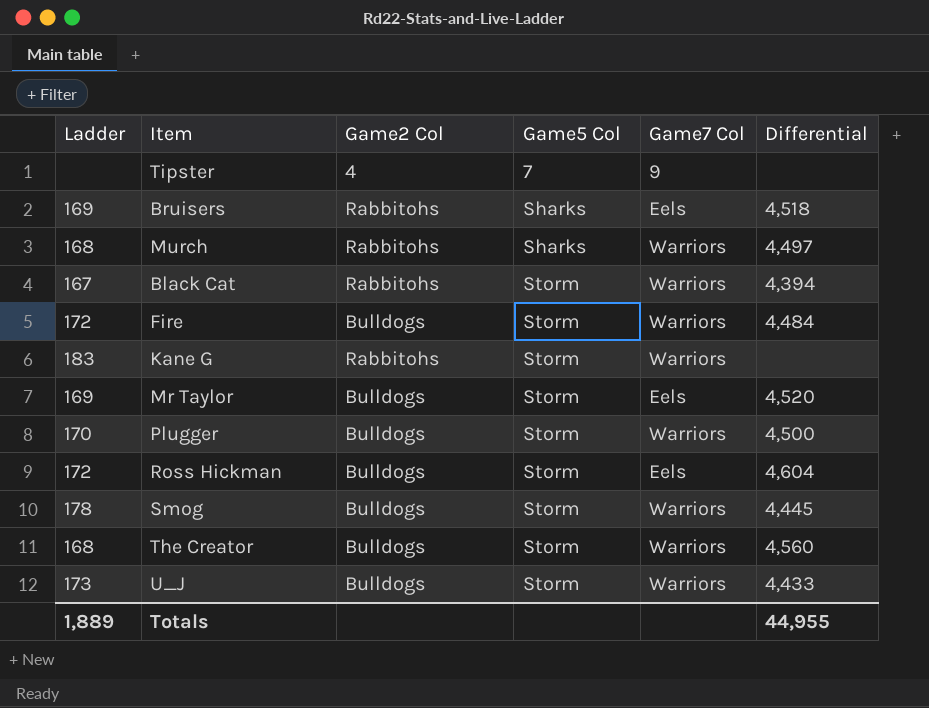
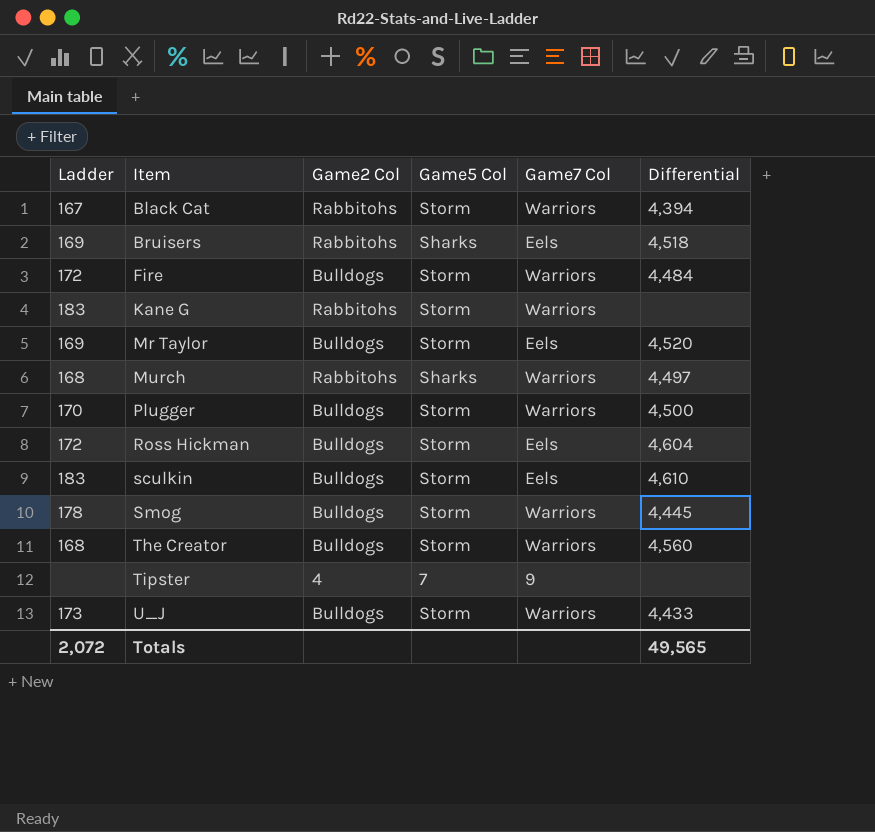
row order: Game5 Col ascending -> Item ascending
row sculkin: none -> 183 | Bulldogs | Storm | Eels | 4,610
Totals | Ladder: 1,889 -> 2,072
Totals | Differential: 44,955 -> 49,565

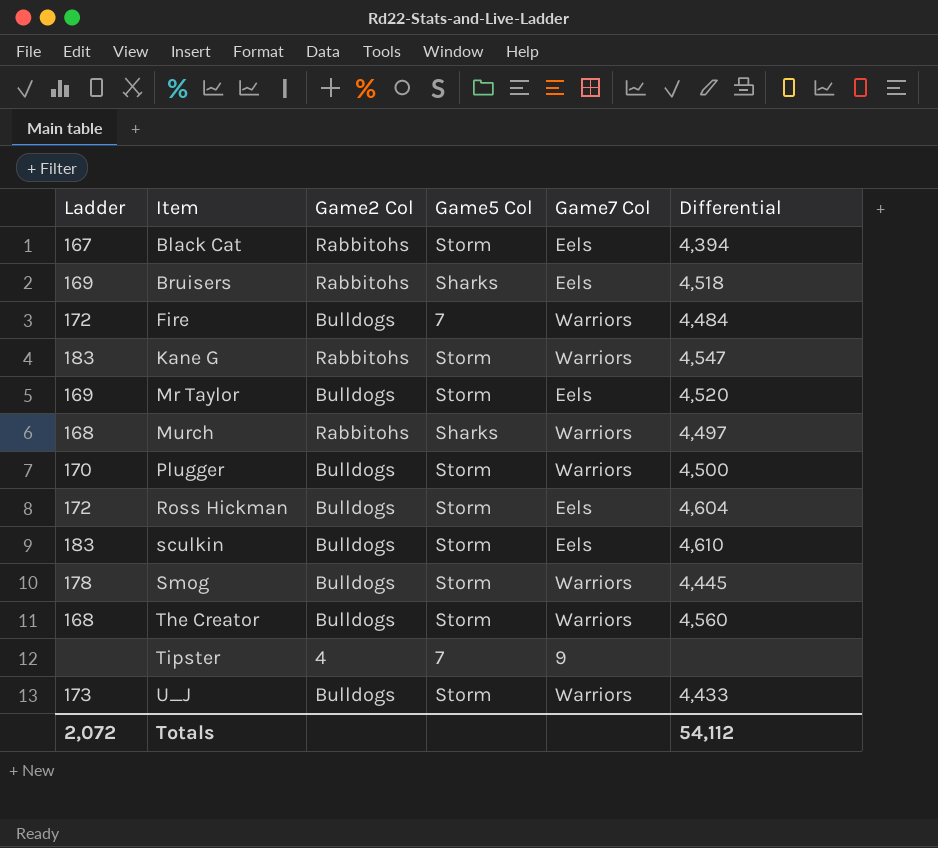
Black Cat | Game7 Col: Warriors -> Eels
Fire | Game5 Col: Storm -> 7
Kane G | Differential: none -> 4,547
Totals | Differential: 49,565 -> 54,112

